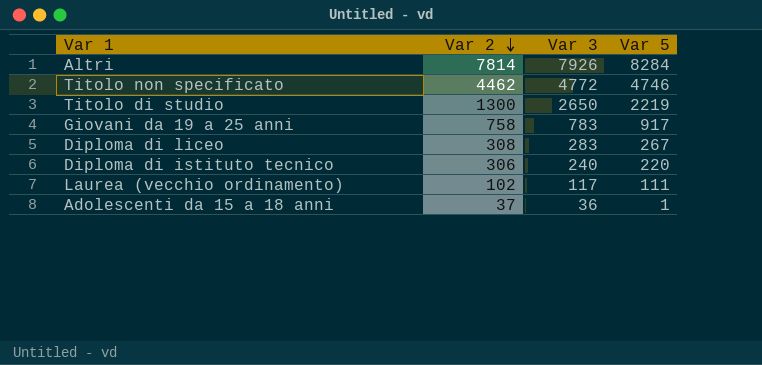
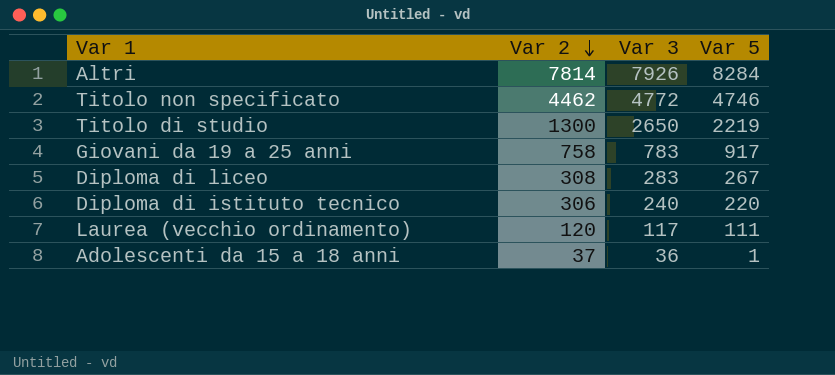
Laurea (vecchio ordinamento) | Var 2: 102 -> 120

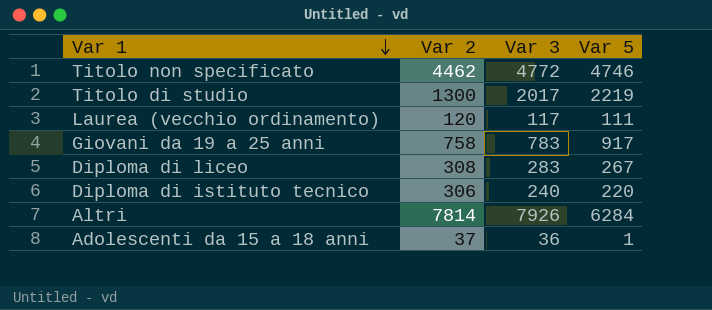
row order: Var 2 descending -> Var 1 descending
Titolo di studio | Var 3: 2650 -> 2017
Altri | Var 5: 8284 -> 6284

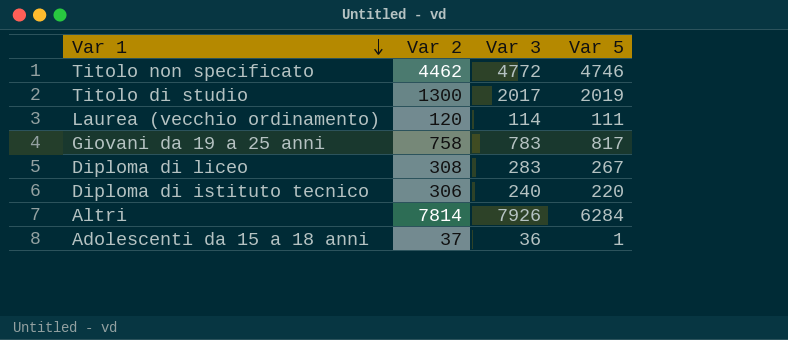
Titolo di studio | Var 5: 2219 -> 2019
Laurea (vecchio ordinamento) | Var 3: 117 -> 114
Giovani da 19 a 25 anni | Var 5: 917 -> 817

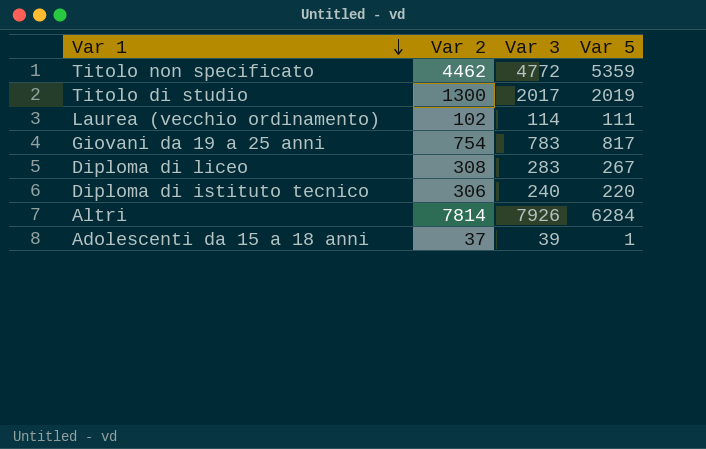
Titolo non specificato | Var 5: 4746 -> 5359
Laurea (vecchio ordinamento) | Var 2: 120 -> 102
Giovani da 19 a 25 anni | Var 2: 758 -> 754
Adolescenti da 15 a 18 anni | Var 3: 36 -> 39

